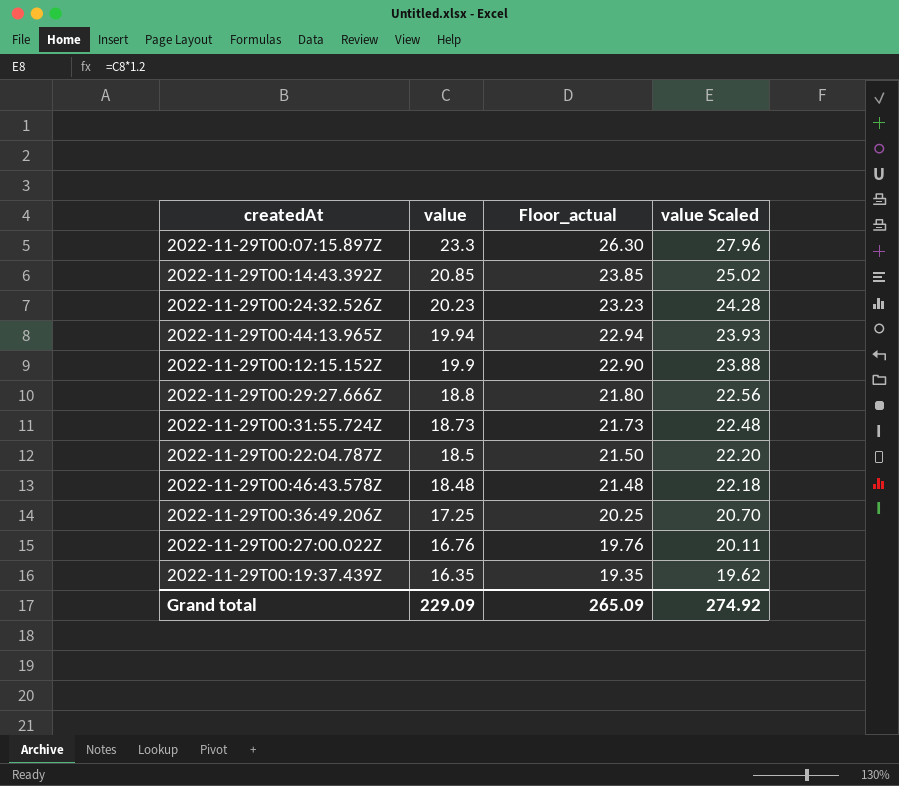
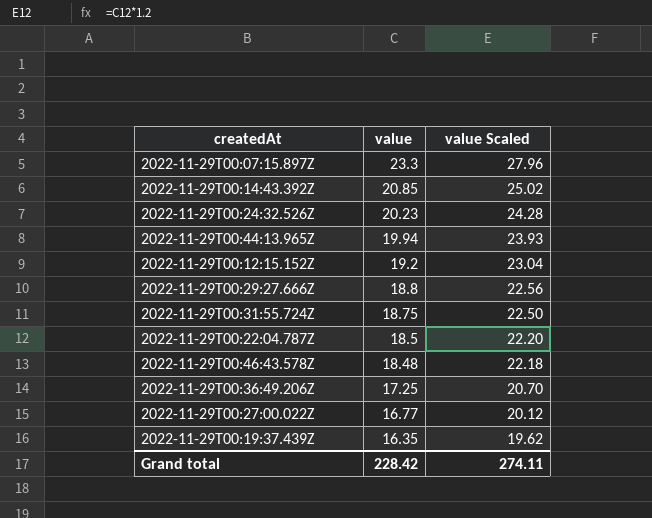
column Floor_actual | formula: [value] + 3 -> none
2022-11-29T00:12:15.152Z | value: 19.9 -> 19.2
2022-11-29T00:12:15.152Z | value Scaled: 23.88 -> 23.04
2022-11-29T00:31:55.724Z | value: 18.73 -> 18.75
2022-11-29T00:31:55.724Z | value Scaled: 22.48 -> 22.50
2022-11-29T00:27:00.022Z | value: 16.76 -> 16.77
2022-11-29T00:27:00.022Z | value Scaled: 20.11 -> 20.12
Grand total | value: 229.09 -> 228.42
Grand total | value Scaled: 274.92 -> 274.11

